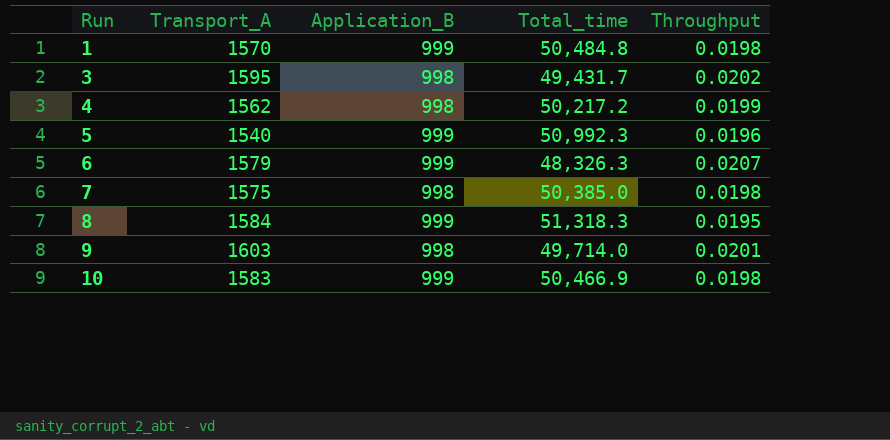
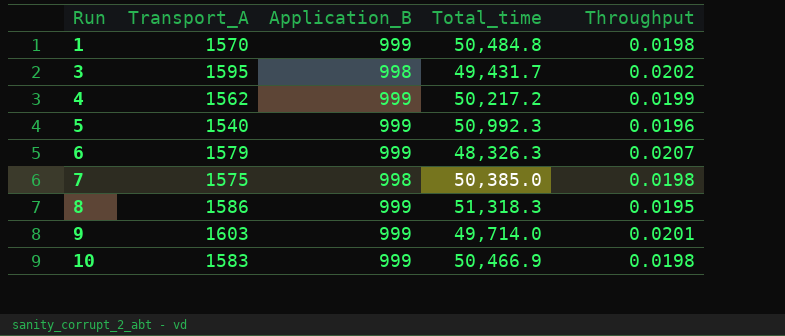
4 | Application_B: 998 -> 999
8 | Transport_A: 1584 -> 1586
9 | Application_B: 998 -> 999

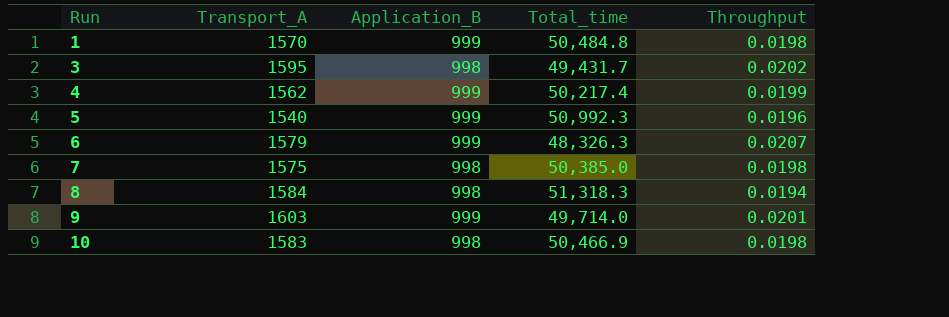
4 | Total_time: 50,217.2 -> 50,217.4
8 | Transport_A: 1586 -> 1584
8 | Application_B: 999 -> 998
8 | Throughput: 0.0195 -> 0.0194
10 | Application_B: 999 -> 998

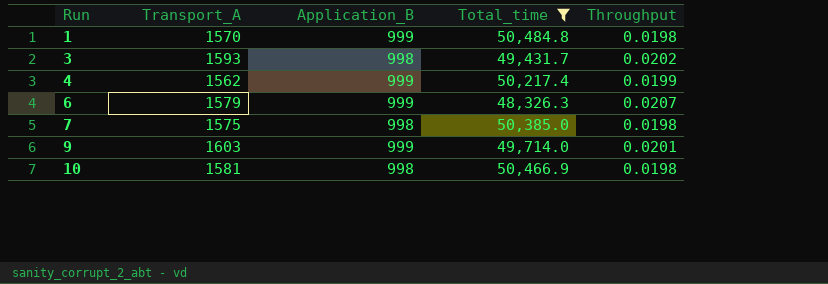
filter: none -> Total_time <= 50,484.8
3 | Transport_A: 1595 -> 1593
10 | Transport_A: 1583 -> 1581

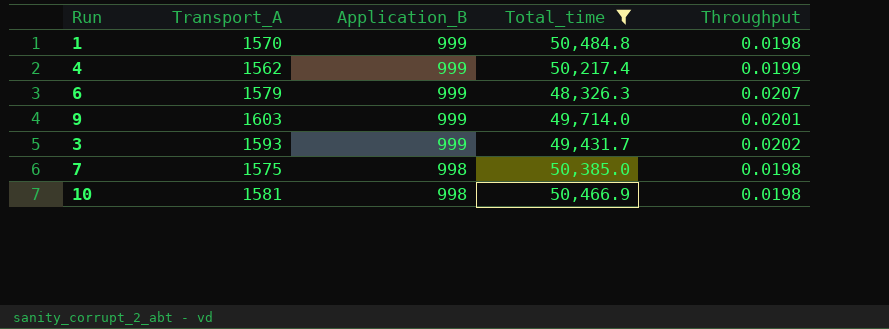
row order: Run ascending -> Application_B descending
3 | Application_B: 998 -> 999

